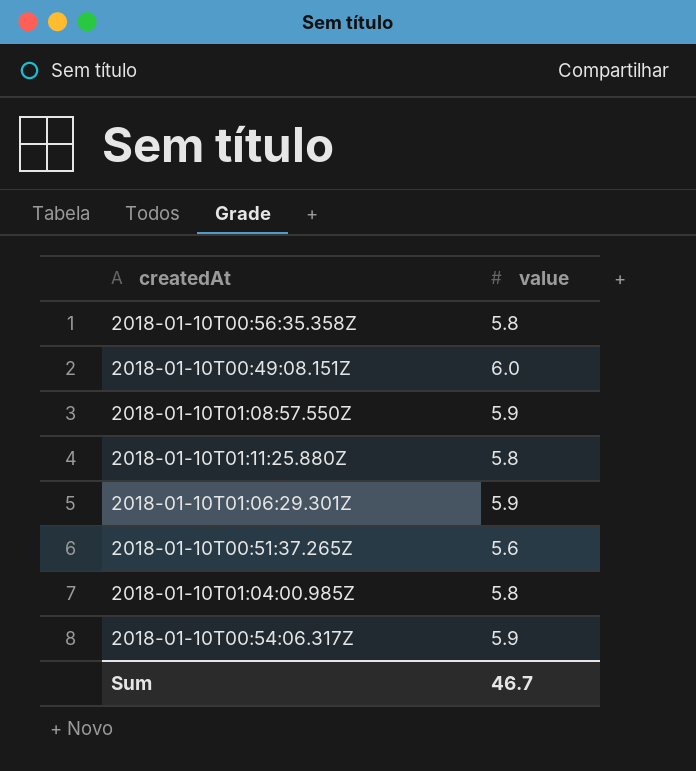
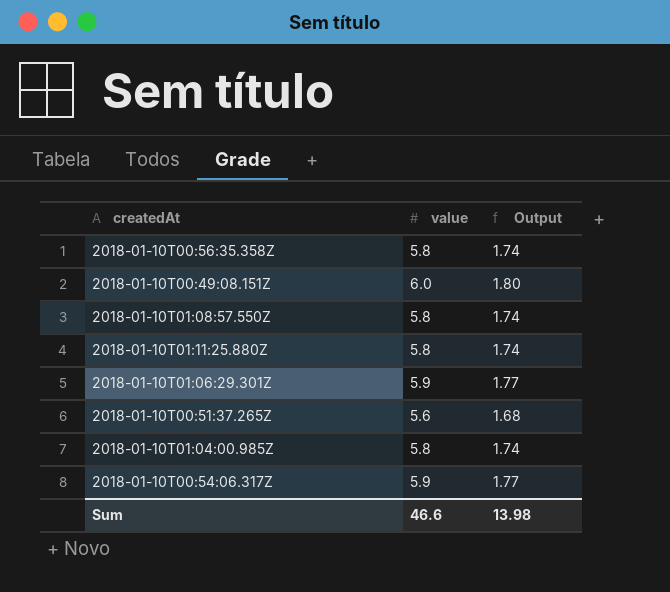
column Output | formula: none -> [value] * 0.3
2018-01-10T01:08:57.550Z | value: 5.9 -> 5.8
Sum | value: 46.7 -> 46.6

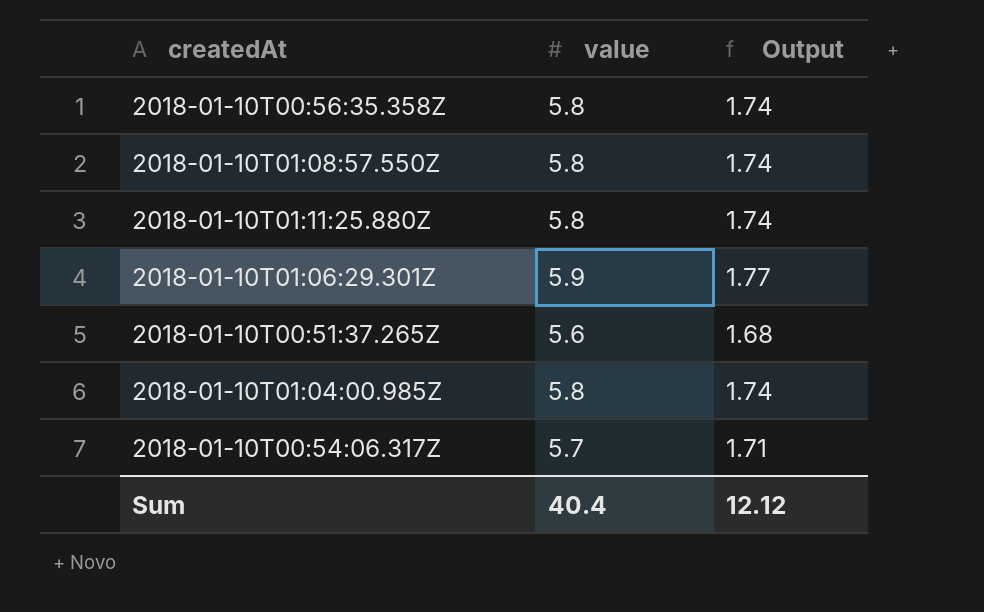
row 2018-01-10T00:49:08.151Z: 6.0 | 1.80 -> none
2018-01-10T00:54:06.317Z | value: 5.9 -> 5.7
2018-01-10T00:54:06.317Z | Output: 1.77 -> 1.71
Sum | value: 46.6 -> 40.4
Sum | Output: 13.98 -> 12.12

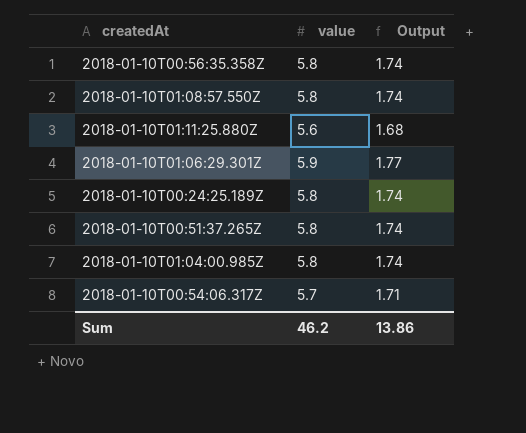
2018-01-10T01:11:25.880Z | value: 5.8 -> 5.6
2018-01-10T01:11:25.880Z | Output: 1.74 -> 1.68
row 2018-01-10T00:24:25.189Z: none -> 5.8 | 1.74
2018-01-10T00:51:37.265Z | value: 5.6 -> 5.8
2018-01-10T00:51:37.265Z | Output: 1.68 -> 1.74
Sum | value: 40.4 -> 46.2
Sum | Output: 12.12 -> 13.86

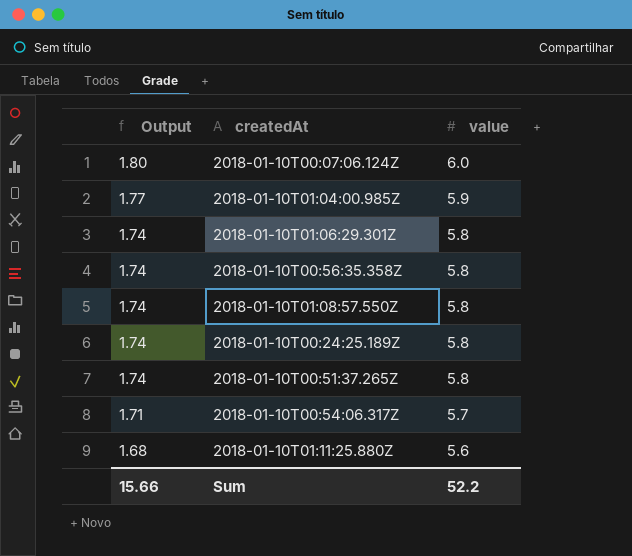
row order: none -> Output descending
column Output | position: 3 -> 1
row 2018-01-10T00:07:06.124Z: none -> 1.80 | 6.0
2018-01-10T01:04:00.985Z | Output: 1.74 -> 1.77
2018-01-10T01:04:00.985Z | value: 5.8 -> 5.9
2018-01-10T01:06:29.301Z | Output: 1.77 -> 1.74
2018-01-10T01:06:29.301Z | value: 5.9 -> 5.8
Sum | Output: 13.86 -> 15.66
Sum | value: 46.2 -> 52.2

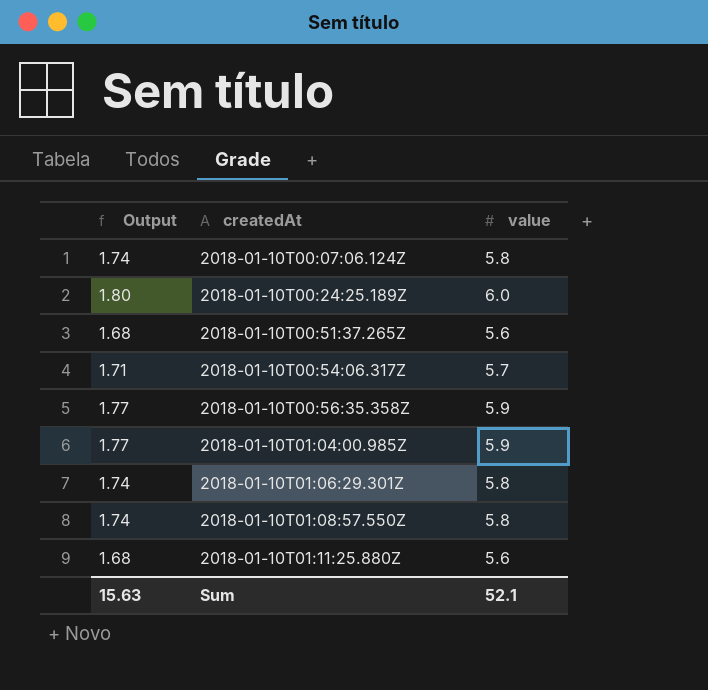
row order: Output descending -> createdAt ascending
2018-01-10T00:07:06.124Z | Output: 1.80 -> 1.74
2018-01-10T00:07:06.124Z | value: 6.0 -> 5.8
2018-01-10T00:24:25.189Z | Output: 1.74 -> 1.80
2018-01-10T00:24:25.189Z | value: 5.8 -> 6.0
2018-01-10T00:51:37.265Z | Output: 1.74 -> 1.68
2018-01-10T00:51:37.265Z | value: 5.8 -> 5.6
2018-01-10T00:56:35.358Z | Output: 1.74 -> 1.77
2018-01-10T00:56:35.358Z | value: 5.8 -> 5.9
Sum | Output: 15.66 -> 15.63
Sum | value: 52.2 -> 52.1

